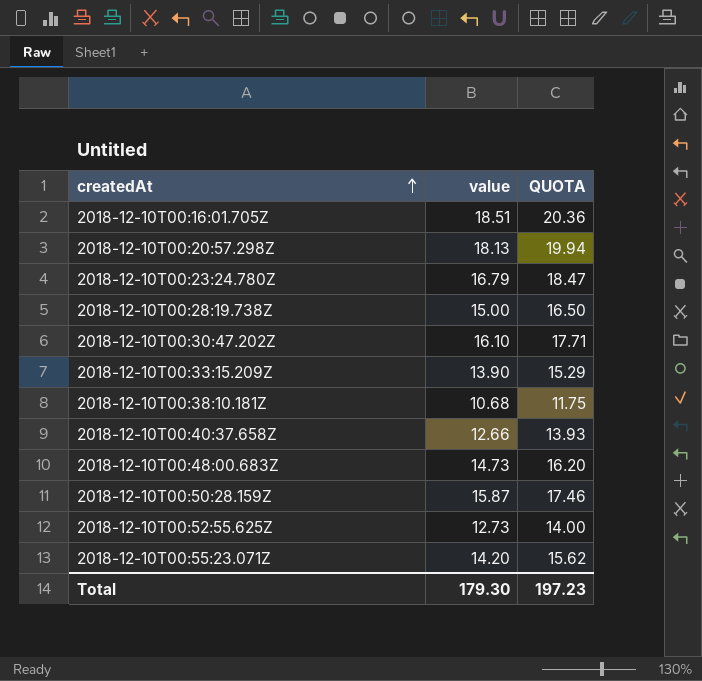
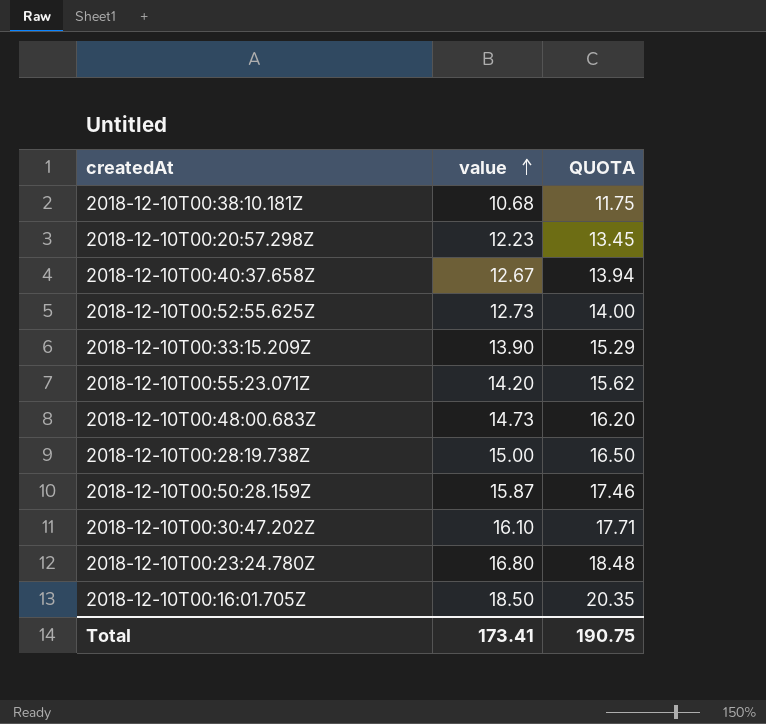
row order: createdAt ascending -> value ascending
2018-12-10T00:20:57.298Z | value: 18.13 -> 12.23
2018-12-10T00:20:57.298Z | QUOTA: 19.94 -> 13.45
2018-12-10T00:40:37.658Z | value: 12.66 -> 12.67
2018-12-10T00:40:37.658Z | QUOTA: 13.93 -> 13.94
2018-12-10T00:23:24.780Z | value: 16.79 -> 16.80
2018-12-10T00:23:24.780Z | QUOTA: 18.47 -> 18.48
2018-12-10T00:16:01.705Z | value: 18.51 -> 18.50
2018-12-10T00:16:01.705Z | QUOTA: 20.36 -> 20.35
Total | value: 179.30 -> 173.41
Total | QUOTA: 197.23 -> 190.75

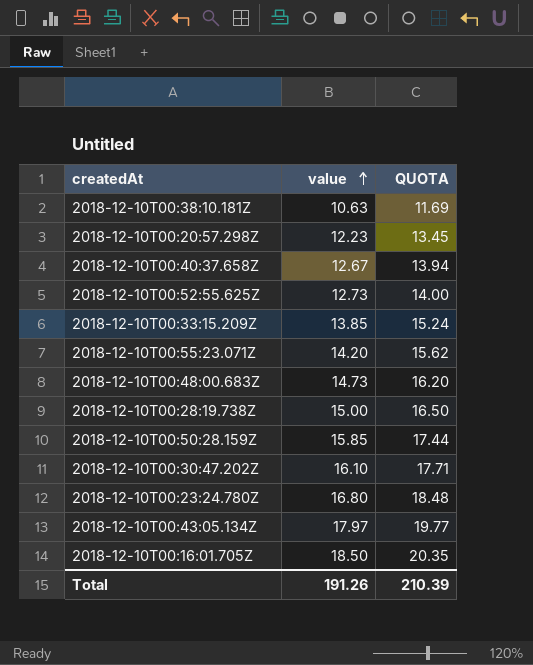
2018-12-10T00:38:10.181Z | value: 10.68 -> 10.63
2018-12-10T00:38:10.181Z | QUOTA: 11.75 -> 11.69
2018-12-10T00:33:15.209Z | value: 13.90 -> 13.85
2018-12-10T00:33:15.209Z | QUOTA: 15.29 -> 15.24
2018-12-10T00:50:28.159Z | value: 15.87 -> 15.85
2018-12-10T00:50:28.159Z | QUOTA: 17.46 -> 17.44
row 2018-12-10T00:43:05.134Z: none -> 17.97 | 19.77
Total | value: 173.41 -> 191.26
Total | QUOTA: 190.75 -> 210.39

